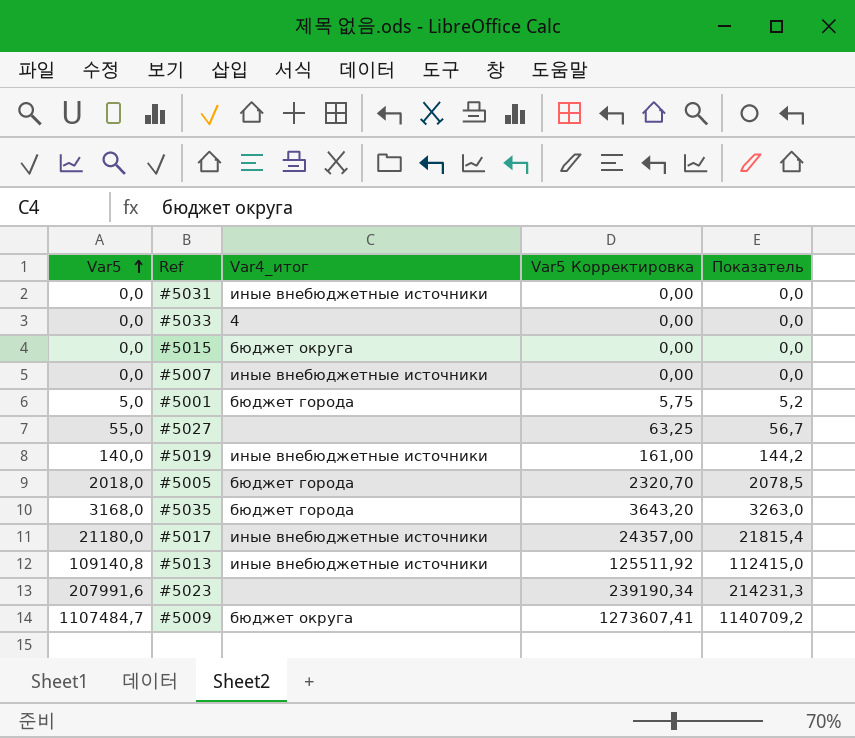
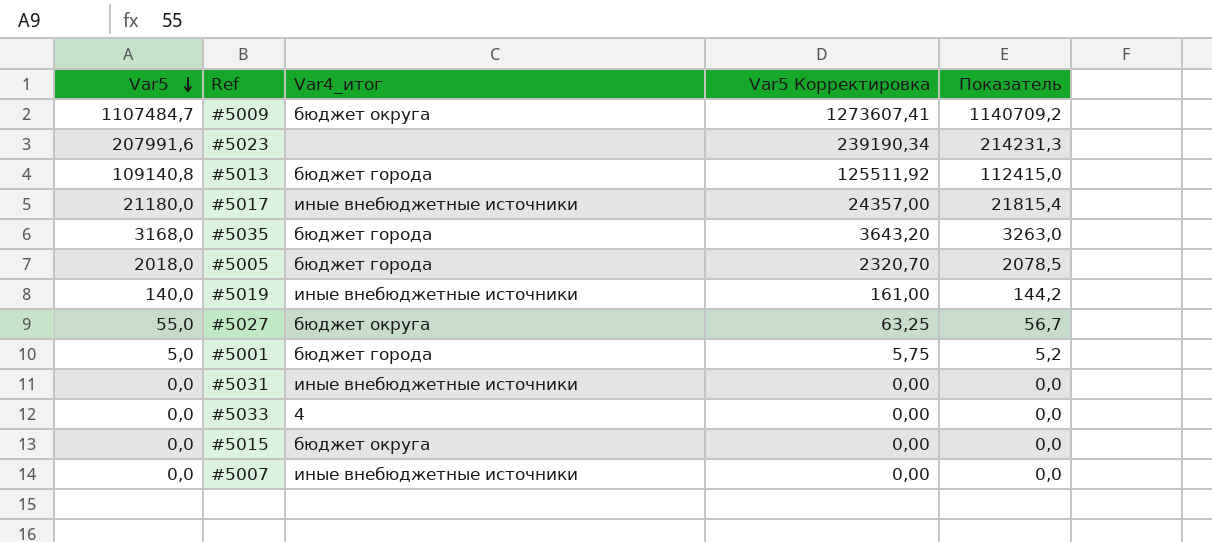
row order: Var5 ascending -> Var5 descending
#5013 | Var4_итог: иные внебюджетные источники -> бюджет города
#5027 | Var4_итог: none -> бюджет округа

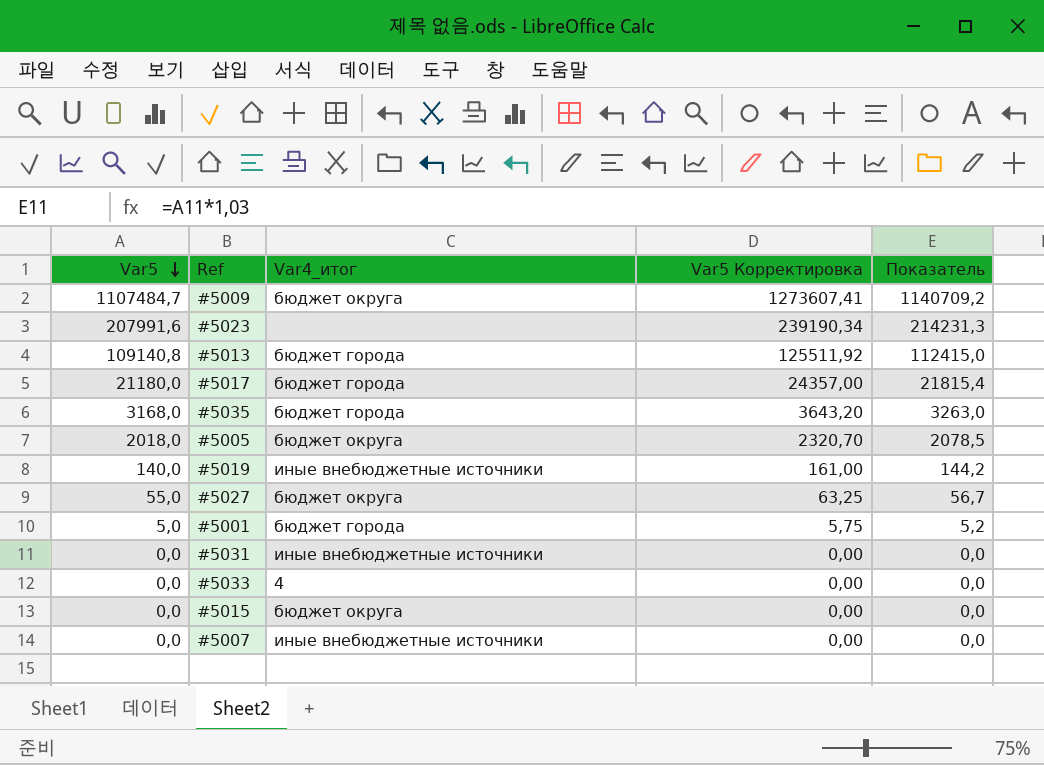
#5017 | Var4_итог: иные внебюджетные источники -> бюджет города
#5005 | Var4_итог: бюджет города -> бюджет округа

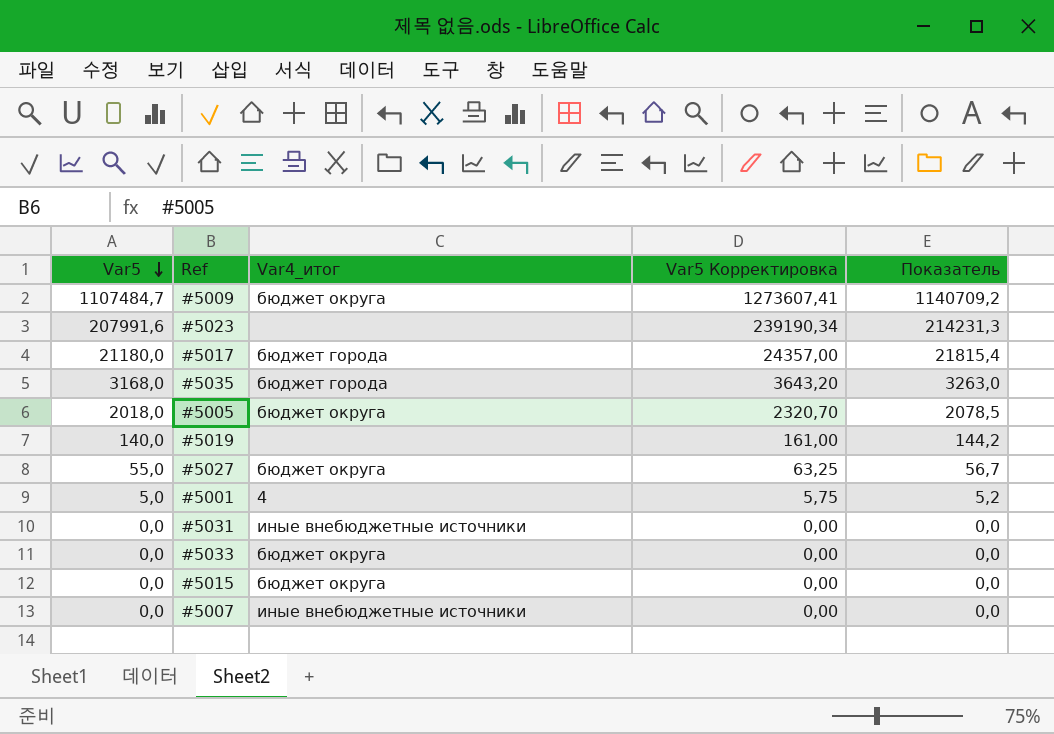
row #5013: 109140,8 | бюджет города | 125511,92 | 112415,0 -> none
#5019 | Var4_итог: иные внебюджетные источники -> none
#5001 | Var4_итог: бюджет города -> 4
#5033 | Var4_итог: 4 -> бюджет округа

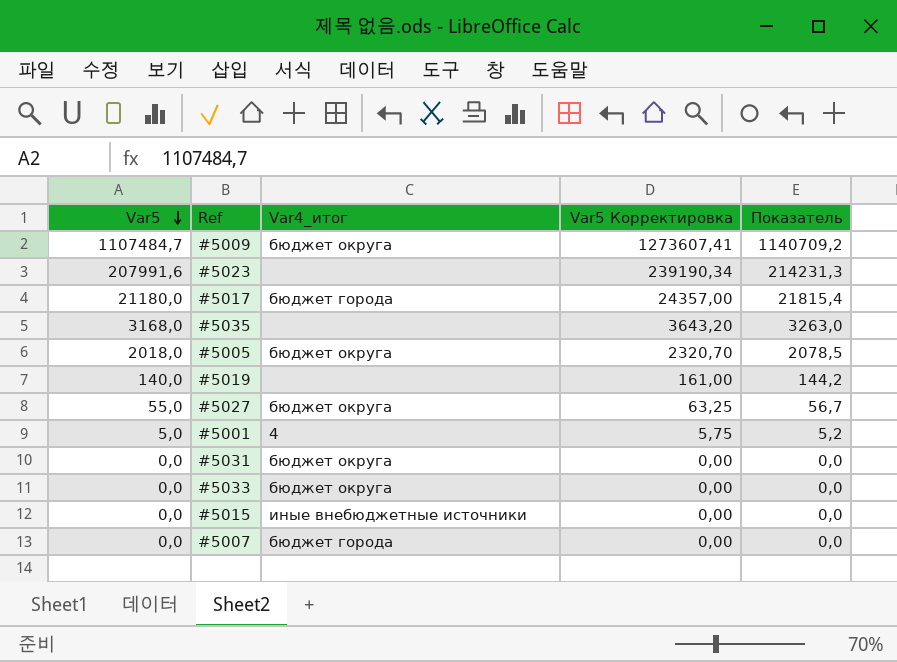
#5035 | Var4_итог: бюджет города -> none
#5031 | Var4_итог: иные внебюджетные источники -> бюджет округа
#5015 | Var4_итог: бюджет округа -> иные внебюджетные источники
#5007 | Var4_итог: иные внебюджетные источники -> бюджет города

